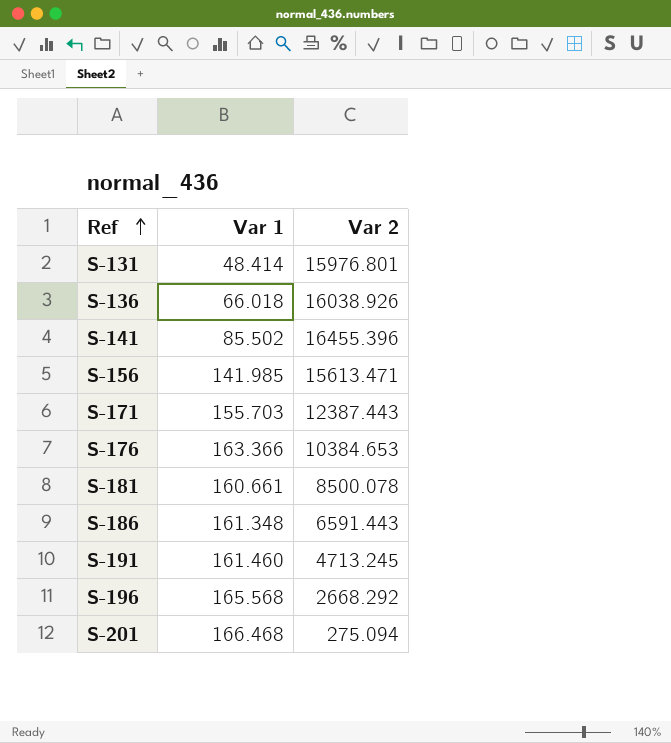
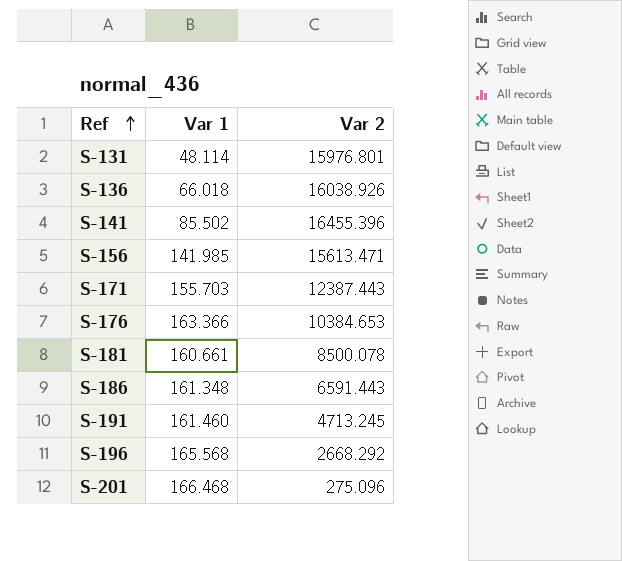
S-131 | Var 1: 48.414 -> 48.114
S-201 | Var 2: 275.094 -> 275.096

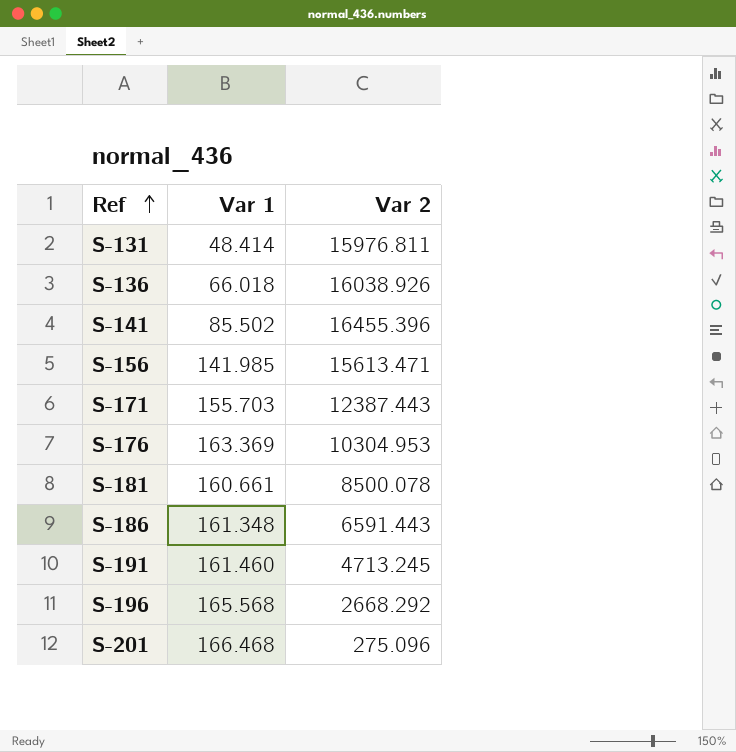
S-131 | Var 1: 48.114 -> 48.414
S-131 | Var 2: 15976.801 -> 15976.811
S-176 | Var 1: 163.366 -> 163.369
S-176 | Var 2: 10384.653 -> 10304.953

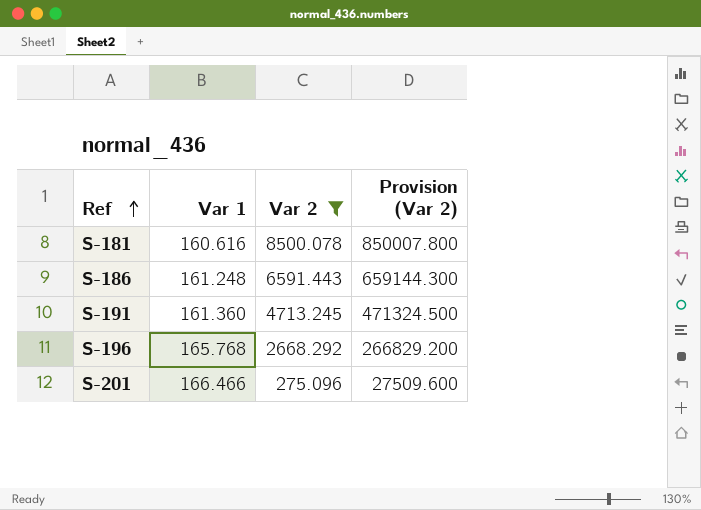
filter: none -> Var 2 <= 8500.078
column Provision (Var 2) | formula: none -> [Var 2] * 100
S-181 | Var 1: 160.661 -> 160.616
S-186 | Var 1: 161.348 -> 161.248
S-191 | Var 1: 161.460 -> 161.360
S-196 | Var 1: 165.568 -> 165.768
S-201 | Var 1: 166.468 -> 166.466

